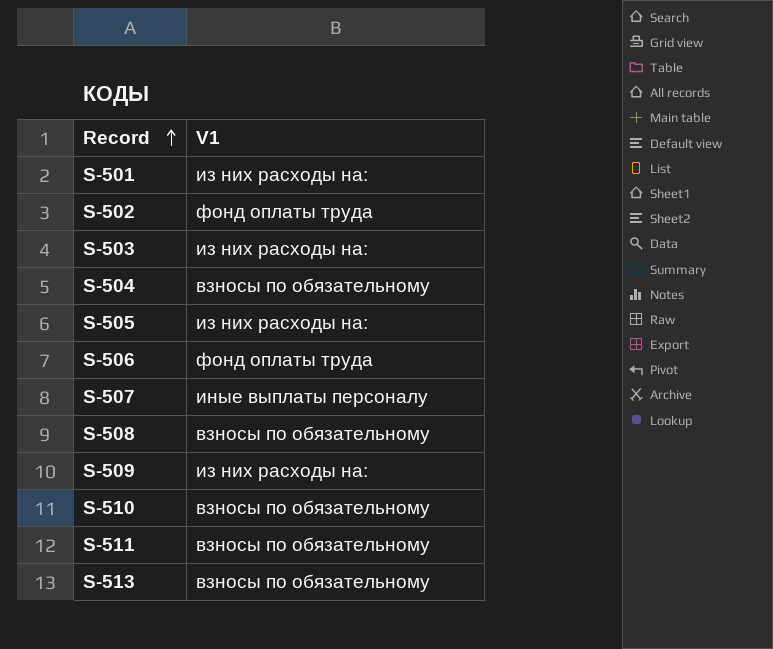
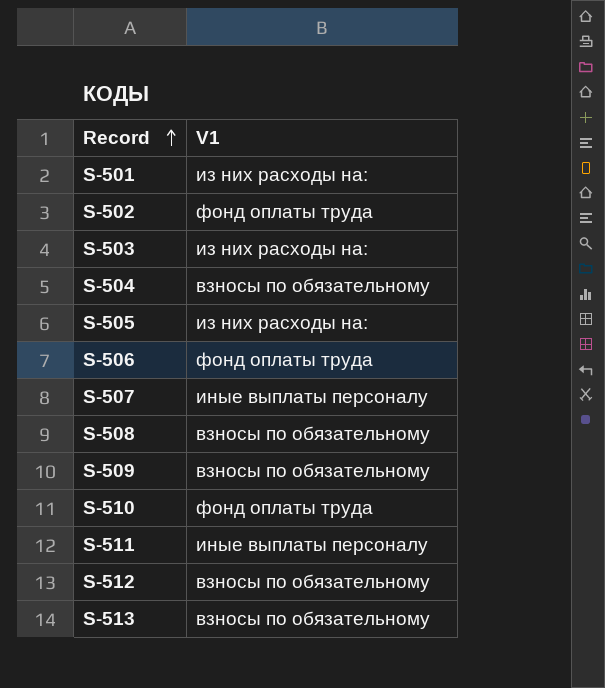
S-509 | V1: из них расходы на: -> взносы по обязательному
S-510 | V1: взносы по обязательному -> фонд оплаты труда
S-511 | V1: взносы по обязательному -> иные выплаты персоналу
row S-512: none -> взносы по обязательному

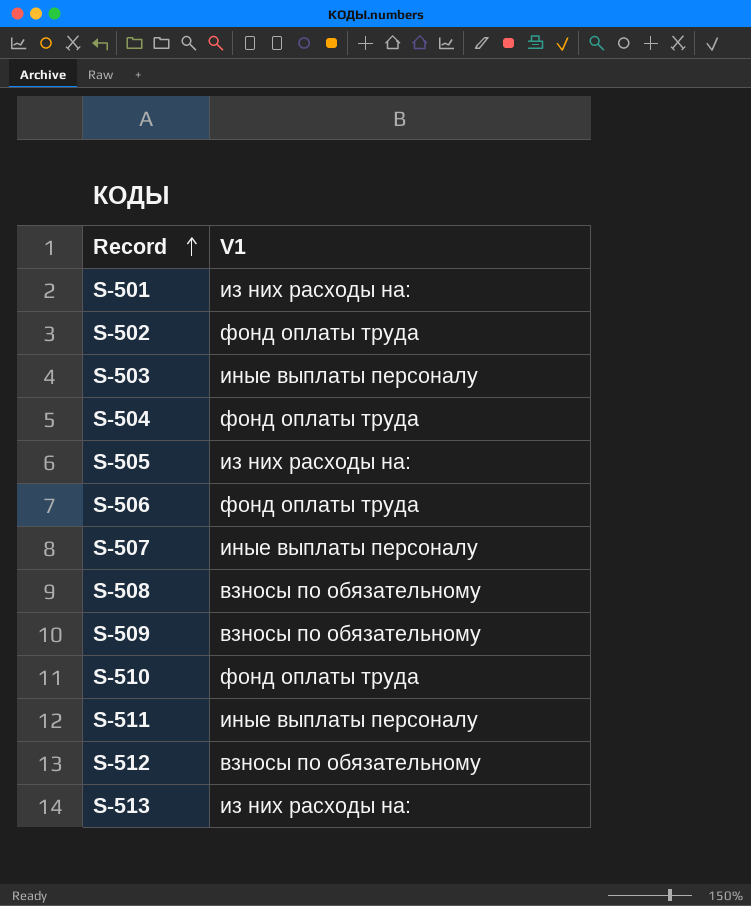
S-503 | V1: из них расходы на: -> иные выплаты персоналу
S-504 | V1: взносы по обязательному -> фонд оплаты труда
S-513 | V1: взносы по обязательному -> из них расходы на:

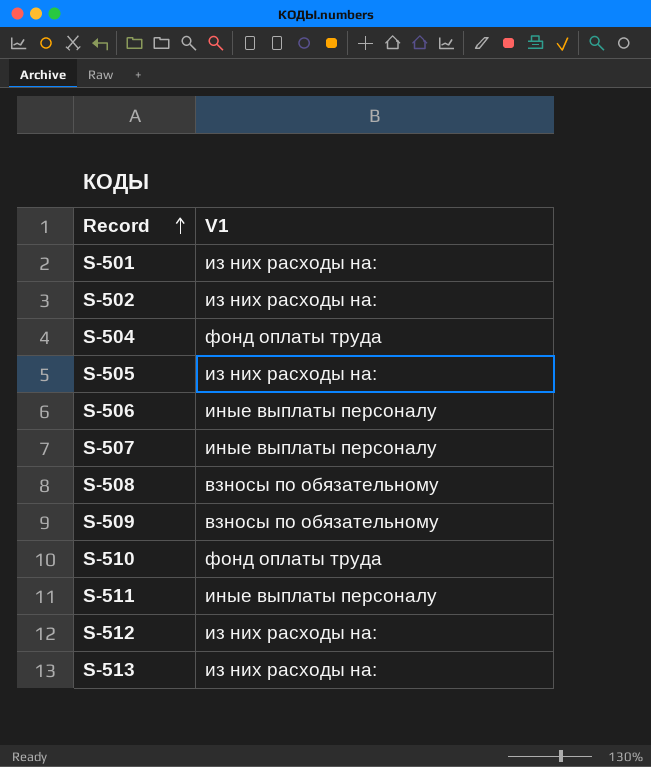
row S-503: иные выплаты персоналу -> none
S-502 | V1: фонд оплаты труда -> из них расходы на:
S-506 | V1: фонд оплаты труда -> иные выплаты персоналу
S-512 | V1: взносы по обязательному -> из них расходы на:

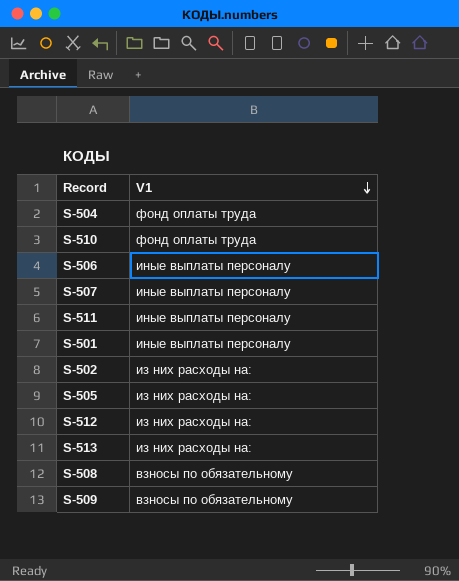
row order: Record ascending -> V1 descending
S-501 | V1: из них расходы на: -> иные выплаты персоналу

